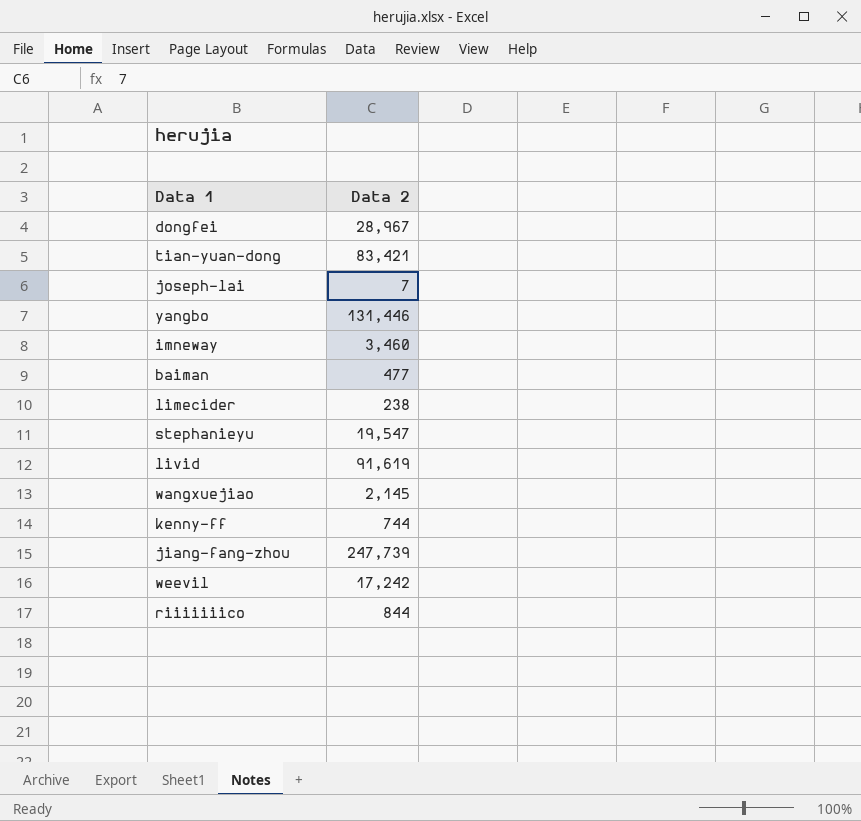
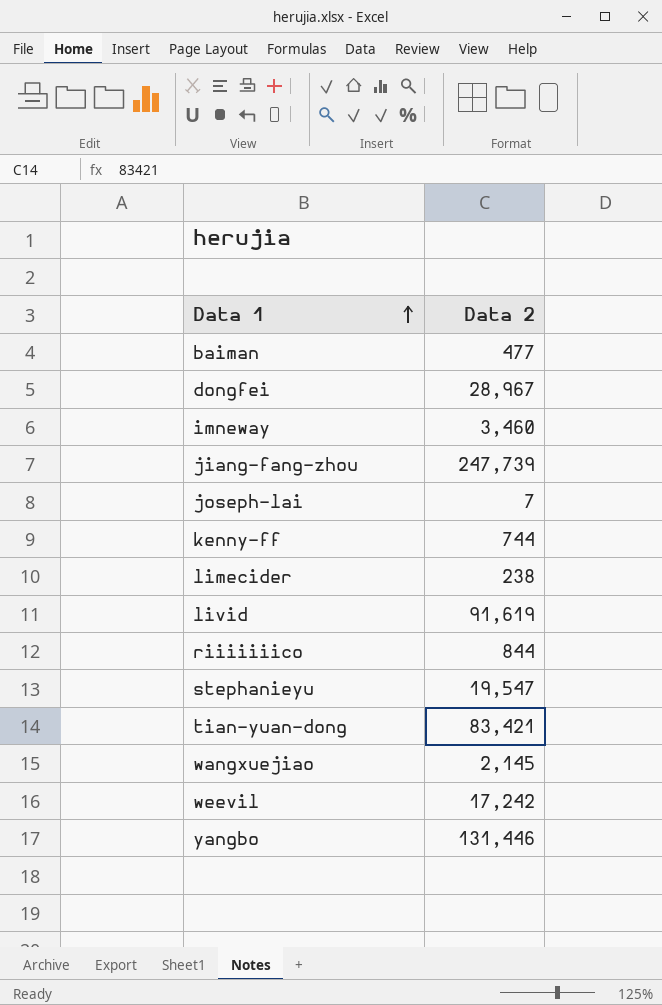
row order: none -> Data 1 ascending

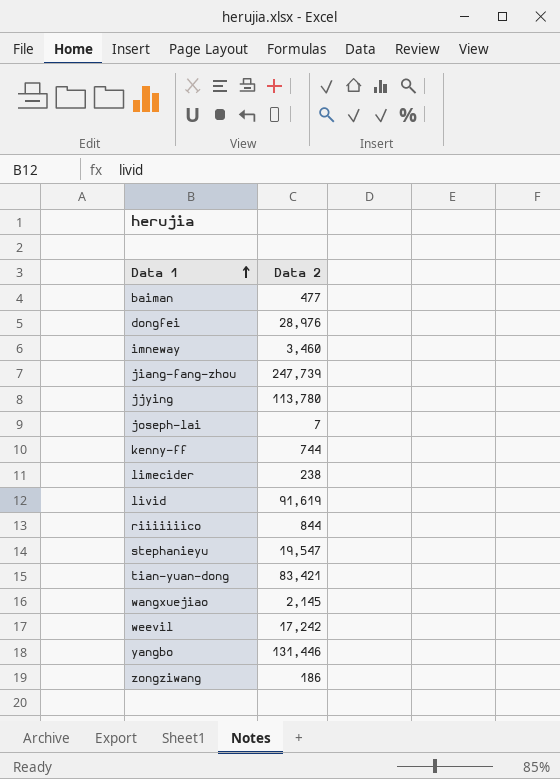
dongfei | Data 2: 28,967 -> 28,976
row jjying: none -> 113,780
row zongziwang: none -> 186

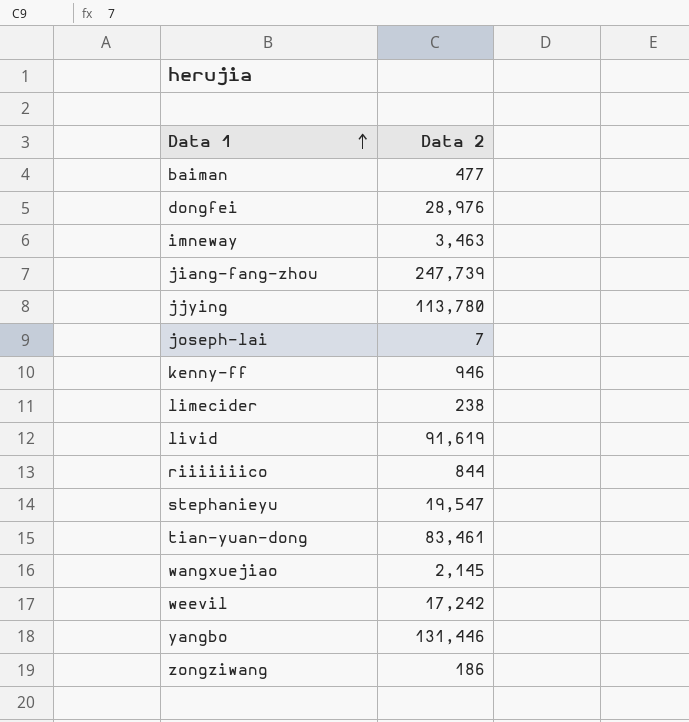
imneway | Data 2: 3,460 -> 3,463
kenny-ff | Data 2: 744 -> 946
tian-yuan-dong | Data 2: 83,421 -> 83,461

